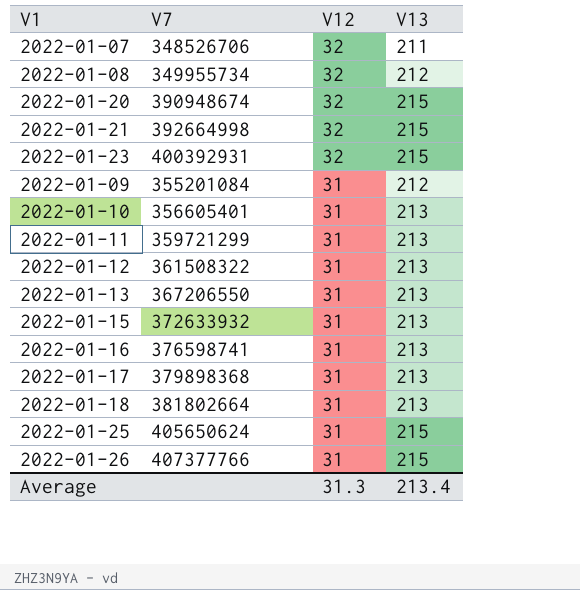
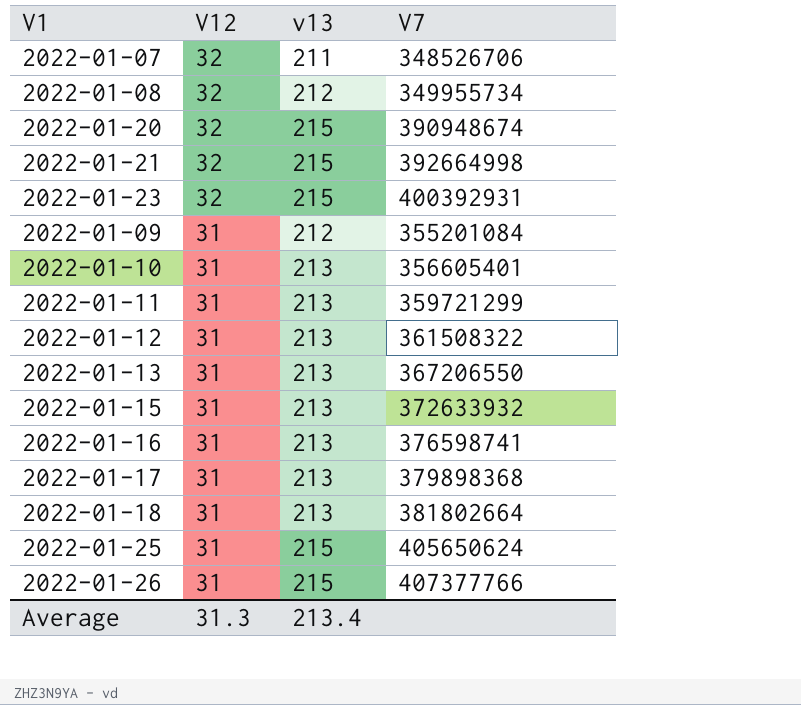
column name: V13 -> v13
column V7 | position: 2 -> 4

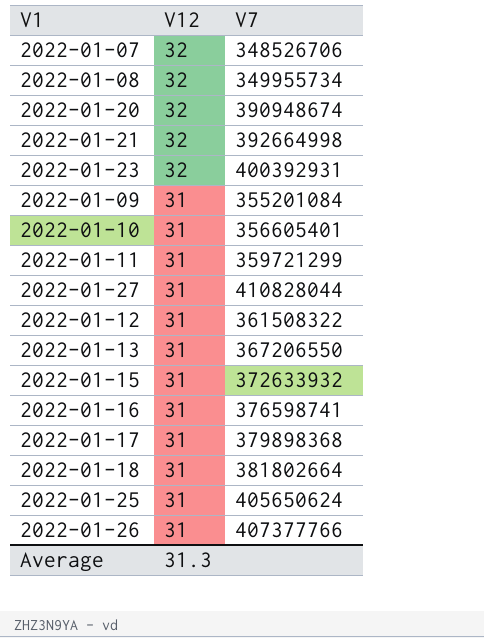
column v13 | position: 3 -> none
row 2022-01-27: none -> 31 | 410828044

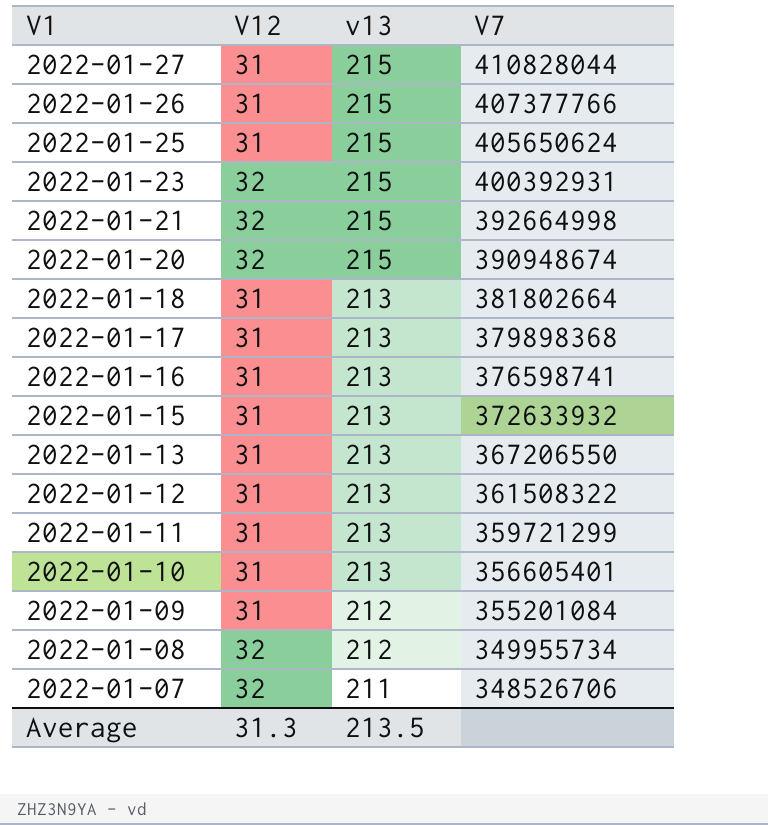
row order: V12 descending -> V1 descending
column v13 | position: none -> 3

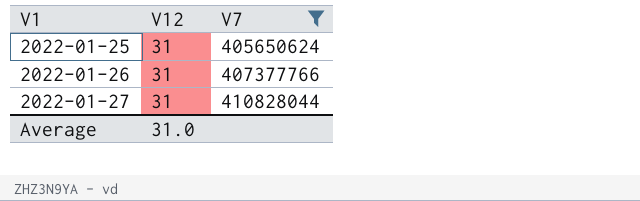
filter: none -> V7 >= 405650624
row order: V1 descending -> V1 ascending
column v13 | position: 3 -> none
Average | V12: 31.3 -> 31.0

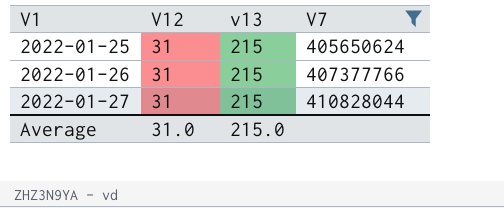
column v13 | position: none -> 3

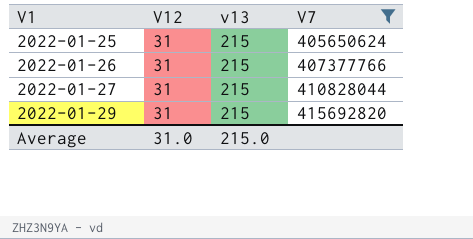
row 2022-01-29: none -> 31 | 215 | 415692820

